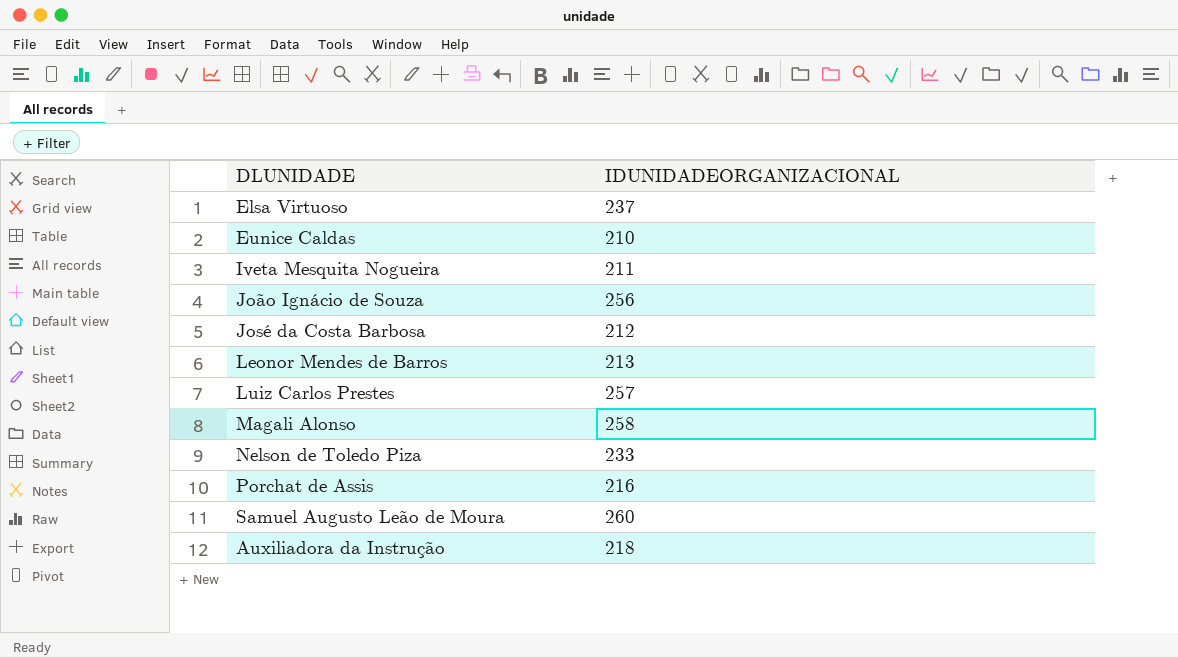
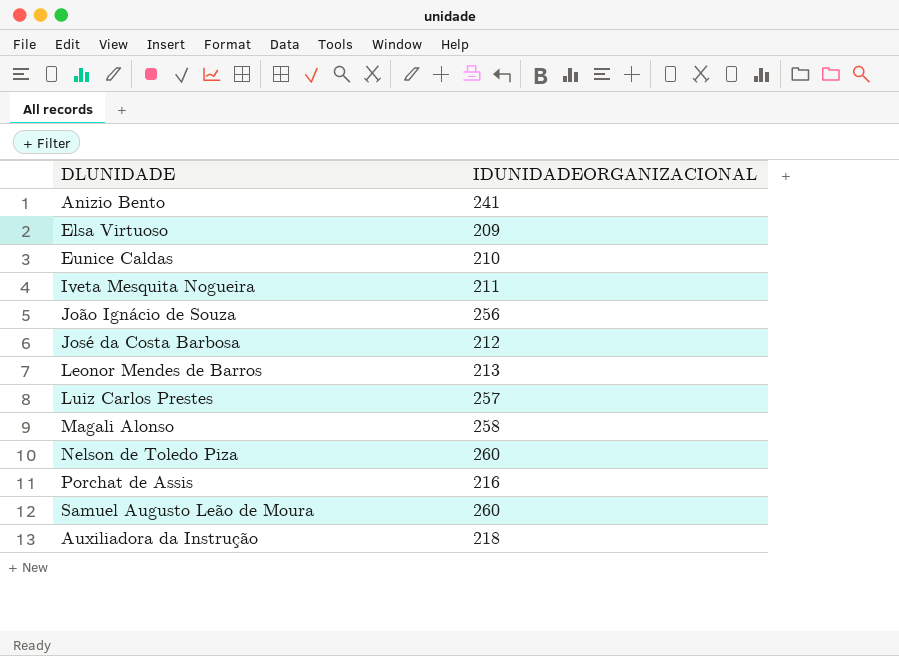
row Anizio Bento: none -> 241
Elsa Virtuoso | IDUNIDADEORGANIZACIONAL: 237 -> 209
Nelson de Toledo Piza | IDUNIDADEORGANIZACIONAL: 233 -> 260

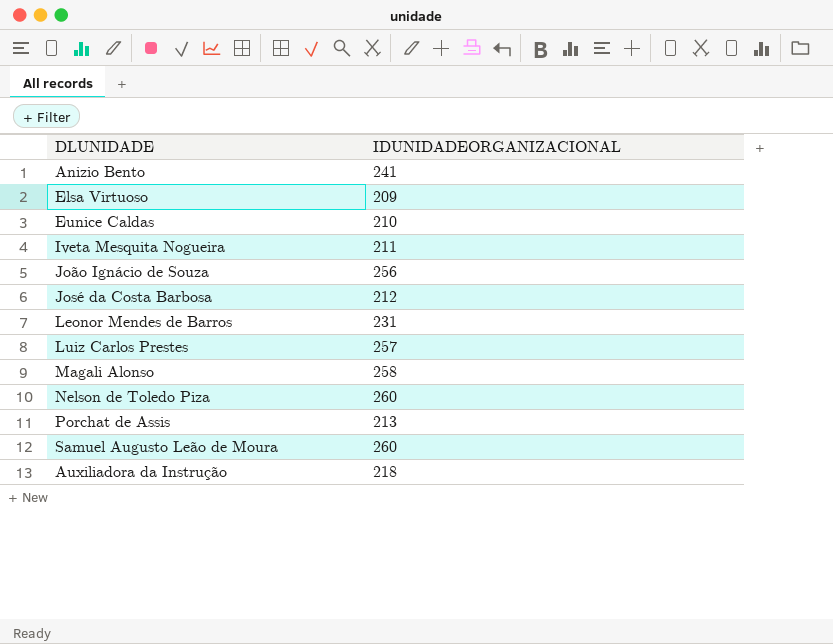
Leonor Mendes de Barros | IDUNIDADEORGANIZACIONAL: 213 -> 231
Porchat de Assis | IDUNIDADEORGANIZACIONAL: 216 -> 213

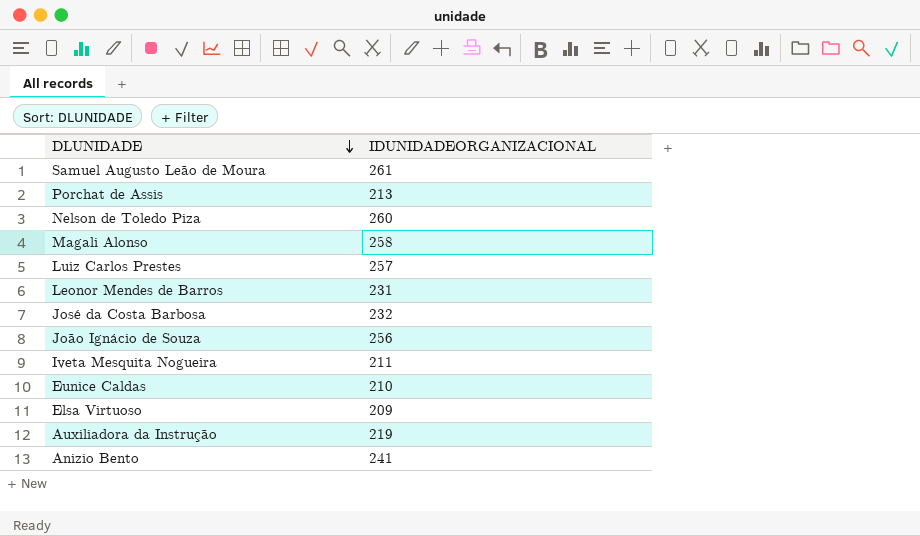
row order: none -> DLUNIDADE descending
Samuel Augusto Leão de Moura | IDUNIDADEORGANIZACIONAL: 260 -> 261
José da Costa Barbosa | IDUNIDADEORGANIZACIONAL: 212 -> 232
Auxiliadora da Instrução | IDUNIDADEORGANIZACIONAL: 218 -> 219

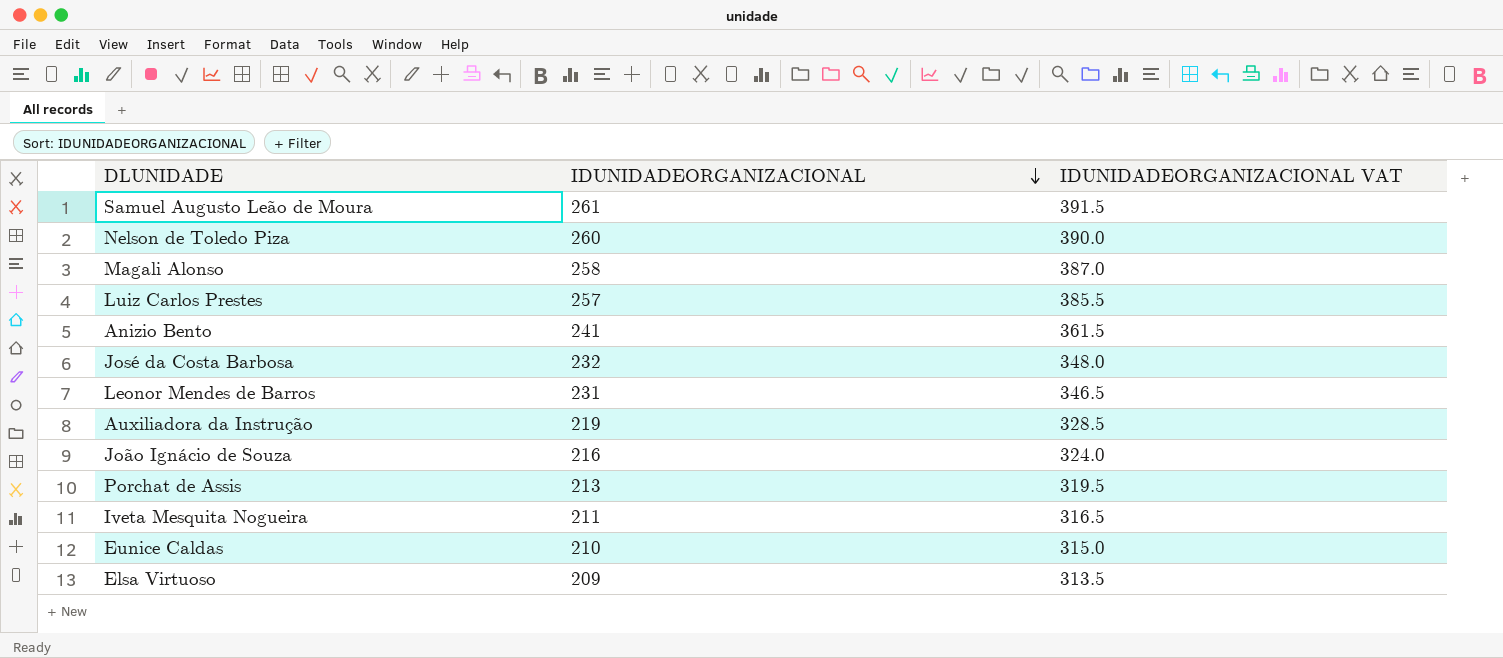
row order: DLUNIDADE descending -> IDUNIDADEORGANIZACIONAL descending
column IDUNIDADEORGANIZACIONAL VAT | formula: none -> [IDUNIDADEORGANIZACIONAL] * 1.5
João Ignácio de Souza | IDUNIDADEORGANIZACIONAL: 256 -> 216

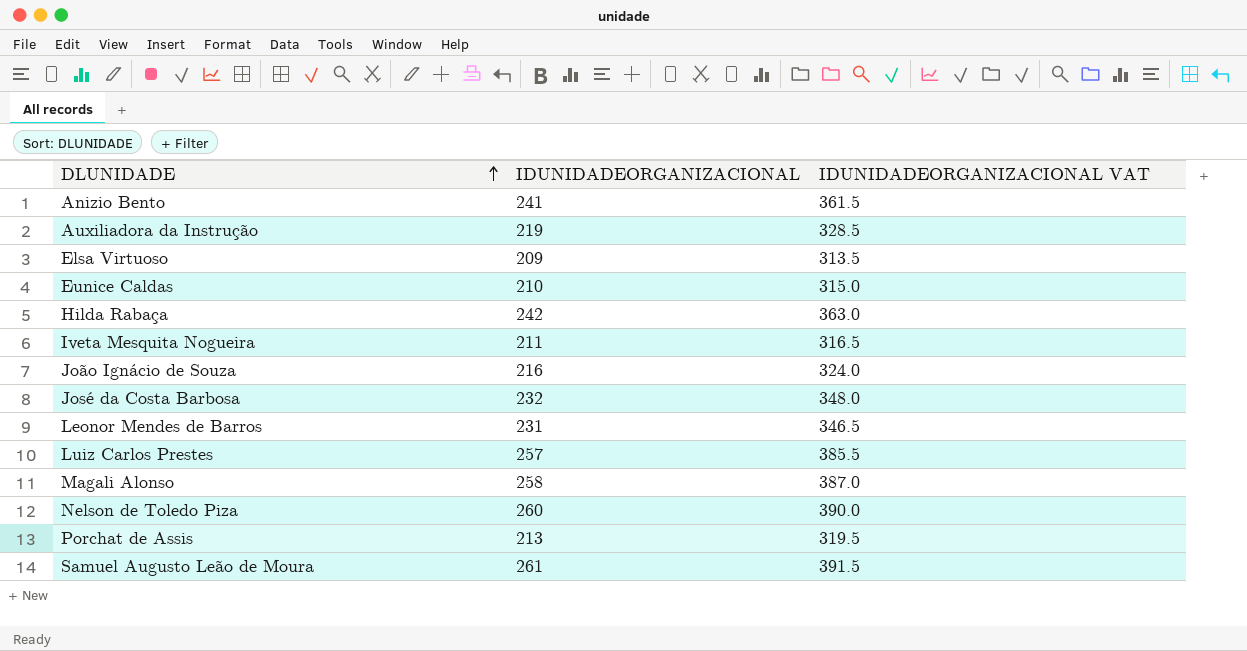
row order: IDUNIDADEORGANIZACIONAL descending -> DLUNIDADE ascending
row Hilda Rabaça: none -> 242 | 363.0

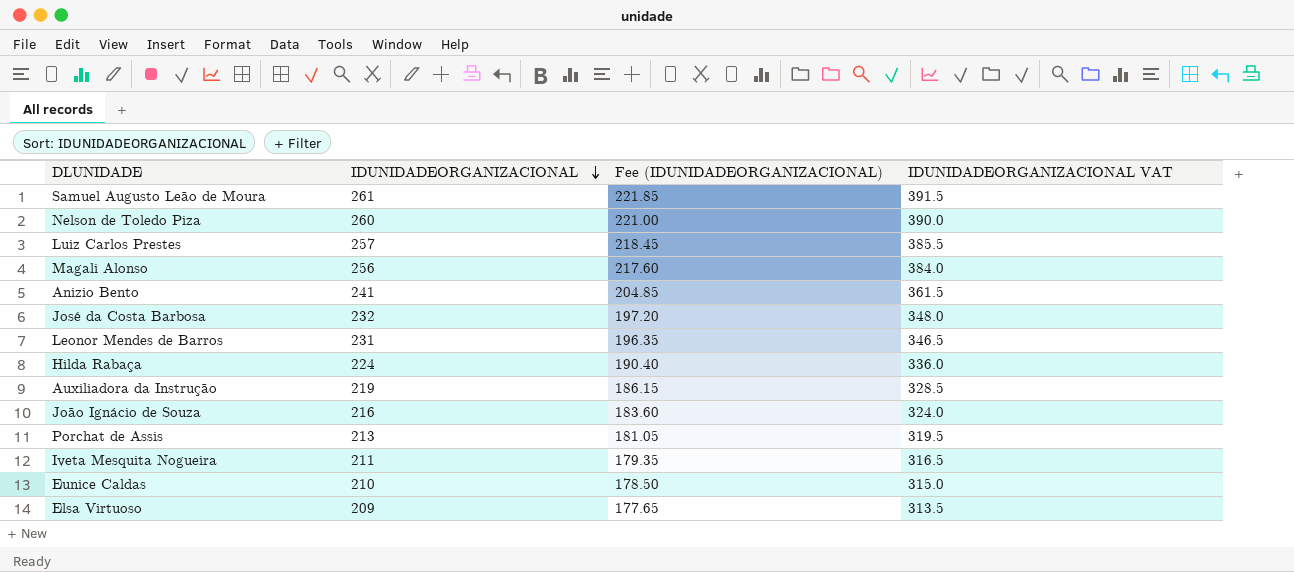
row order: DLUNIDADE ascending -> IDUNIDADEORGANIZACIONAL descending
column Fee (IDUNIDADEORGANIZACIONAL) | formula: none -> [IDUNIDADEORGANIZACIONAL] * 0.85
Magali Alonso | IDUNIDADEORGANIZACIONAL: 258 -> 256
Magali Alonso | IDUNIDADEORGANIZACIONAL VAT: 387.0 -> 384.0
Hilda Rabaça | IDUNIDADEORGANIZACIONAL: 242 -> 224
Hilda Rabaça | IDUNIDADEORGANIZACIONAL VAT: 363.0 -> 336.0

